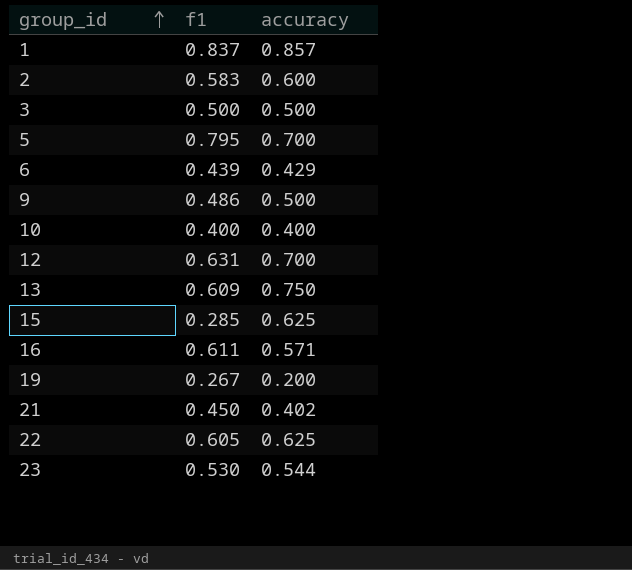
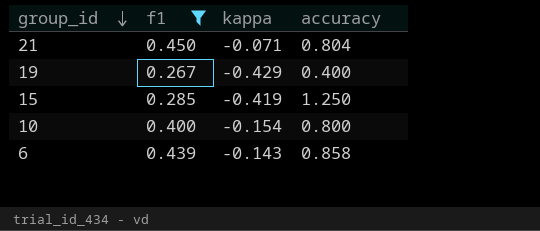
filter: none -> f1 <= 0.450
row order: group_id ascending -> group_id descending
column kappa | position: none -> 3
21 | accuracy: 0.402 -> 0.804
19 | accuracy: 0.200 -> 0.400
15 | accuracy: 0.625 -> 1.250
10 | accuracy: 0.400 -> 0.800
6 | accuracy: 0.429 -> 0.858

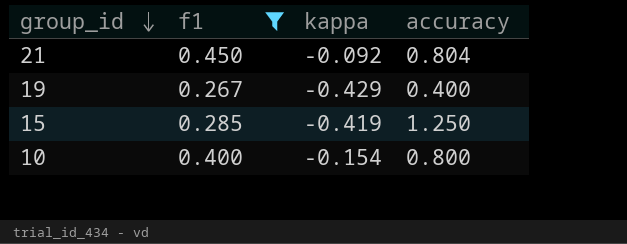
row 6: 0.439 | -0.143 | 0.858 -> none
21 | kappa: -0.071 -> -0.092

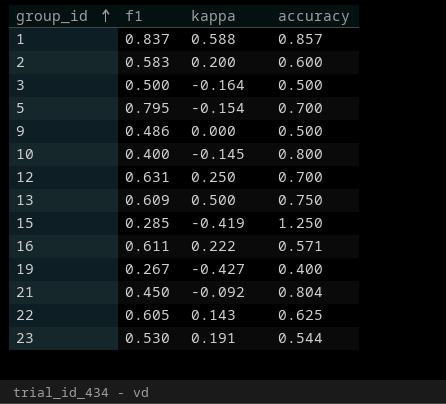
filter: f1 <= 0.450 -> none
row order: group_id descending -> group_id ascending
10 | kappa: -0.154 -> -0.145
19 | kappa: -0.429 -> -0.427

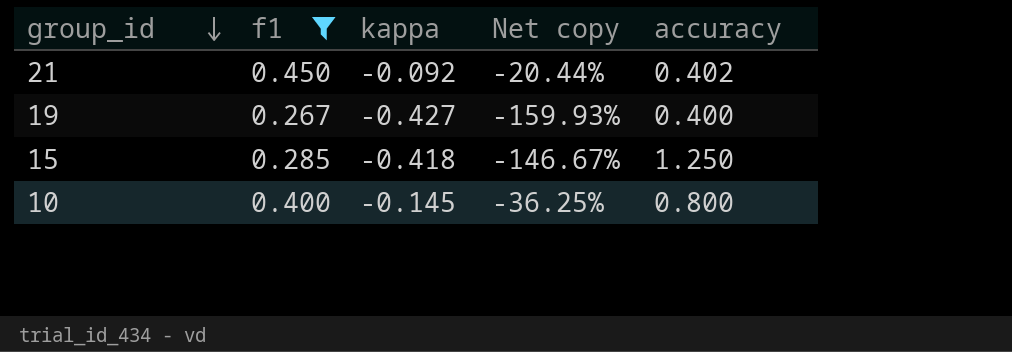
filter: none -> f1 <= 0.450
row order: group_id ascending -> group_id descending
column Net copy | formula: none -> [kappa] / [f1]
21 | accuracy: 0.804 -> 0.402
15 | kappa: -0.419 -> -0.418

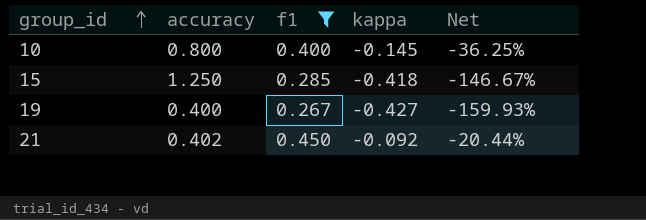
row order: group_id descending -> group_id ascending
column accuracy | position: 5 -> 2
column name: Net copy -> Net

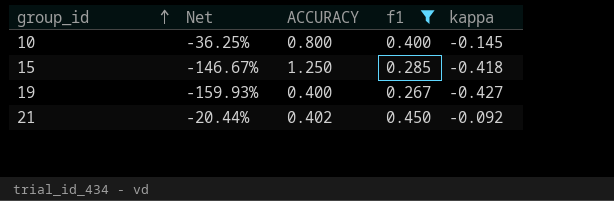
column Net | position: 5 -> 2
column name: accuracy -> ACCURACY

